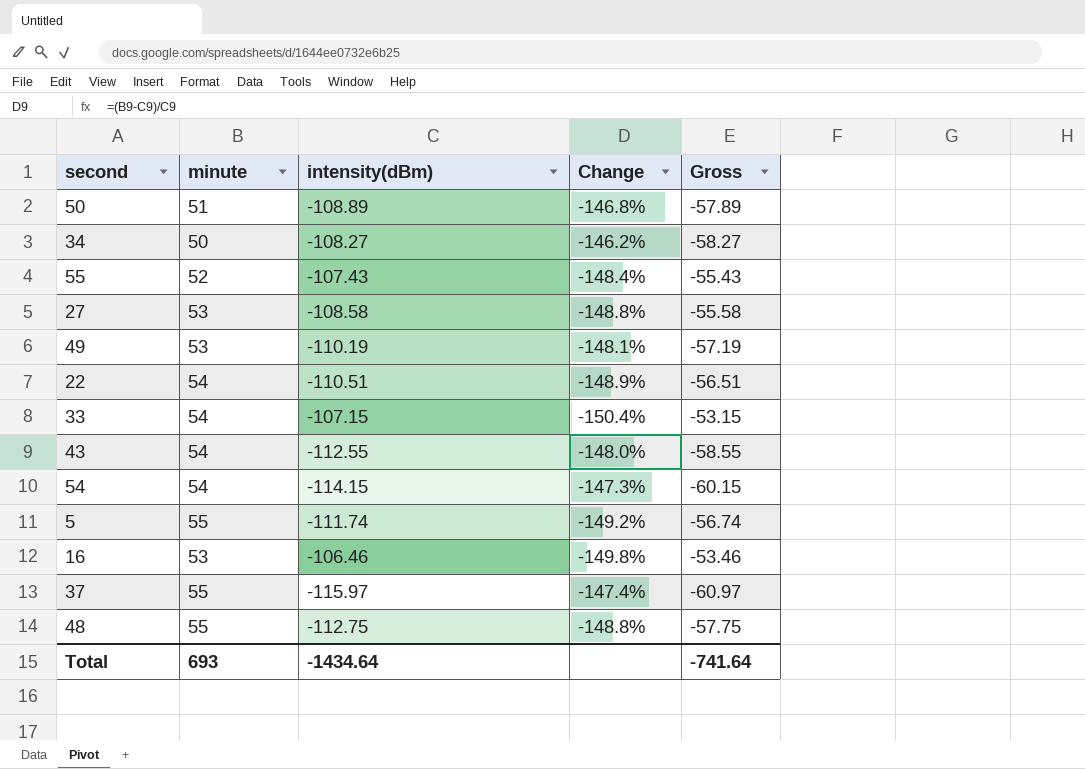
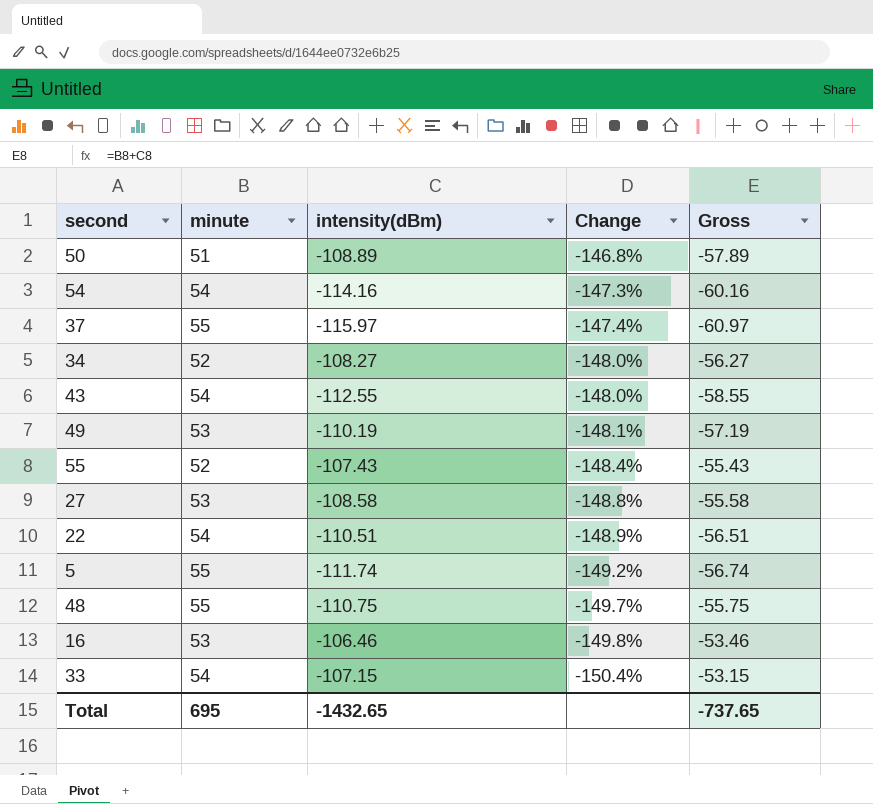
row order: none -> Change descending
54 | intensity(dBm): -114.15 -> -114.16
54 | Gross: -60.15 -> -60.16
34 | minute: 50 -> 52
34 | Change: -146.2% -> -148.0%
34 | Gross: -58.27 -> -56.27
48 | intensity(dBm): -112.75 -> -110.75
48 | Change: -148.8% -> -149.7%
48 | Gross: -57.75 -> -55.75
Total | minute: 693 -> 695
Total | intensity(dBm): -1434.64 -> -1432.65
Total | Gross: -741.64 -> -737.65

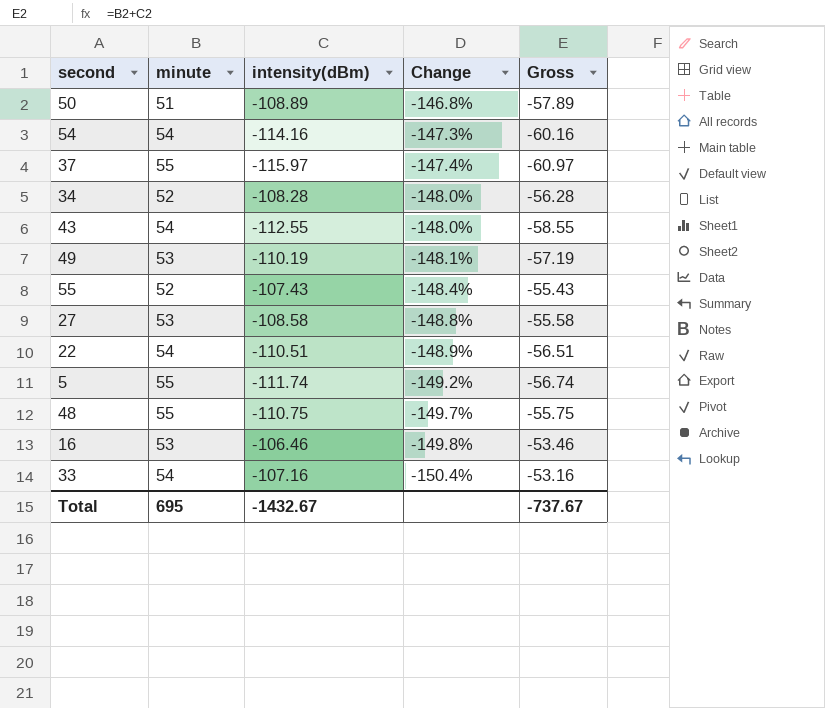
34 | intensity(dBm): -108.27 -> -108.28
34 | Gross: -56.27 -> -56.28
33 | intensity(dBm): -107.15 -> -107.16
33 | Gross: -53.15 -> -53.16
Total | intensity(dBm): -1432.65 -> -1432.67
Total | Gross: -737.65 -> -737.67

